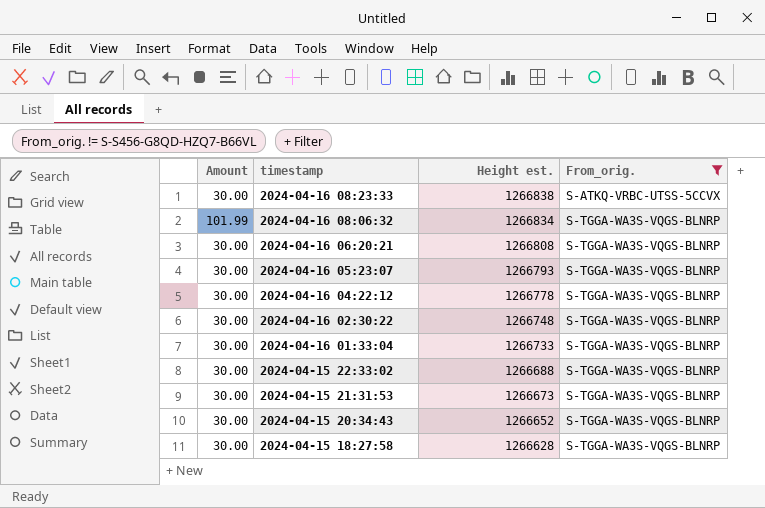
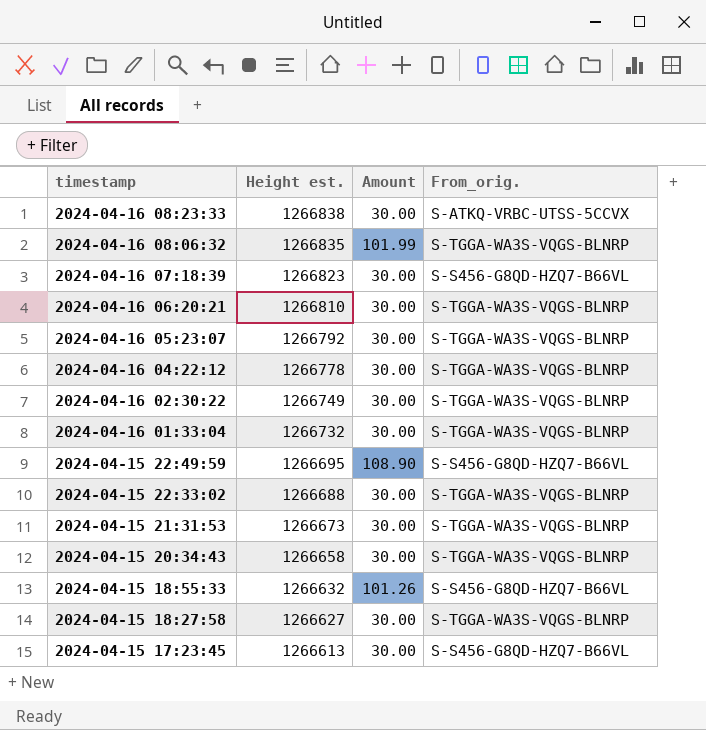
filter: From_orig. != S-S456-G8QD-HZQ7-B66VL -> none
column Amount | position: 1 -> 3
2024-04-16 08:06:32 | Height est.: 1266834 -> 1266835
2024-04-16 06:20:21 | Height est.: 1266808 -> 1266810
2024-04-16 05:23:07 | Height est.: 1266793 -> 1266792
2024-04-16 02:30:22 | Height est.: 1266748 -> 1266749
2024-04-16 01:33:04 | Height est.: 1266733 -> 1266732
2024-04-15 20:34:43 | Height est.: 1266652 -> 1266658
2024-04-15 18:27:58 | Height est.: 1266628 -> 1266627

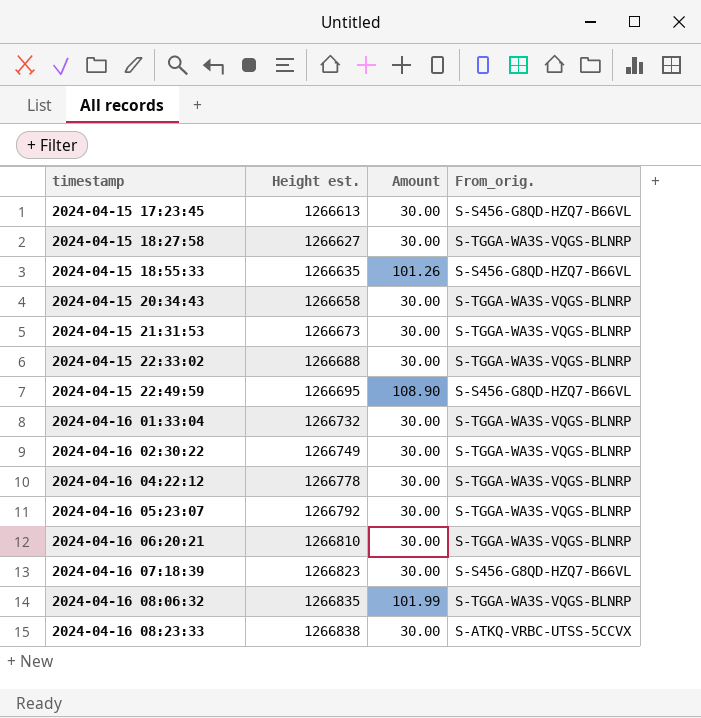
row order: timestamp descending -> timestamp ascending
2024-04-15 18:55:33 | Height est.: 1266632 -> 1266635

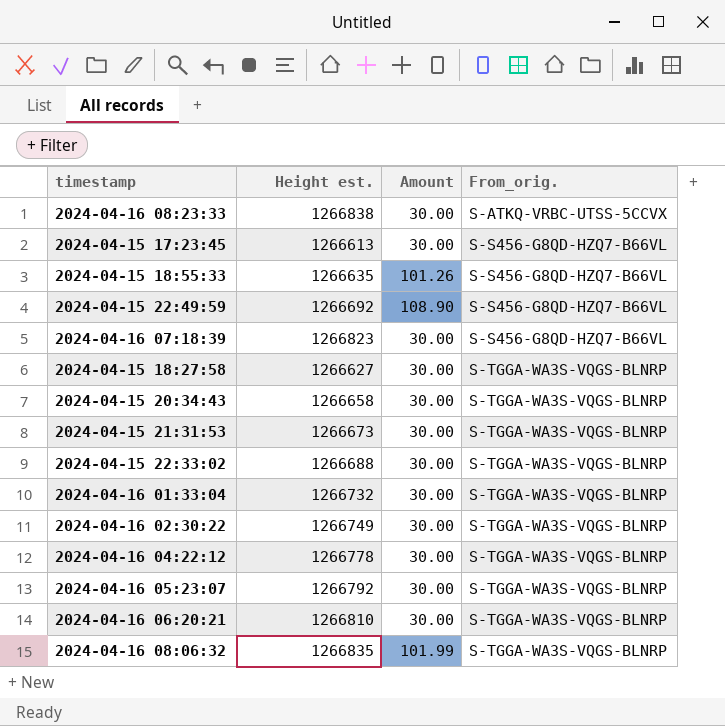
row order: timestamp ascending -> From_orig. ascending
2024-04-15 22:49:59 | Height est.: 1266695 -> 1266692

